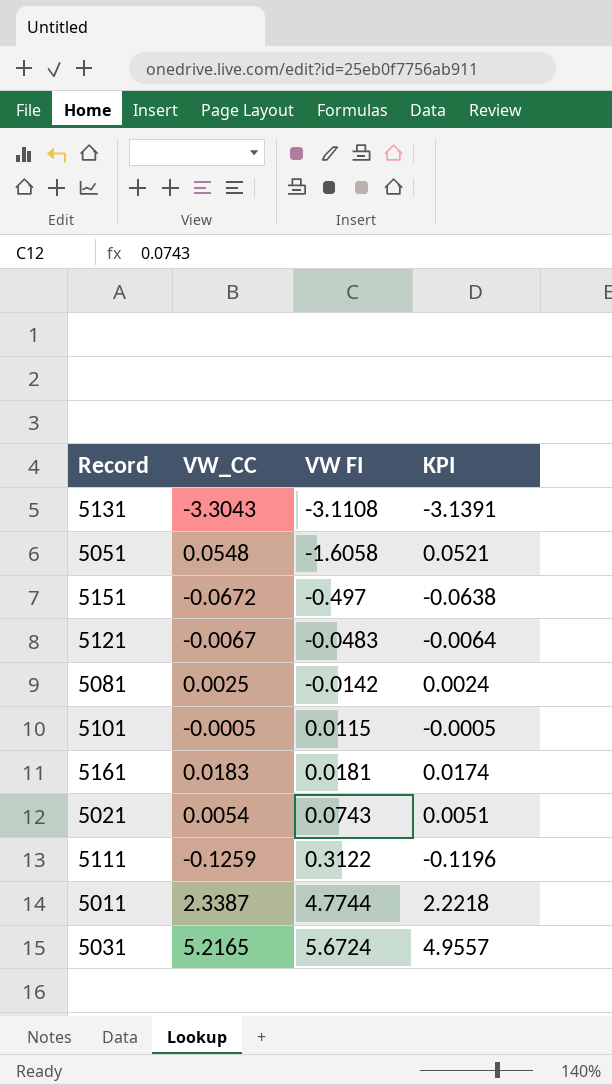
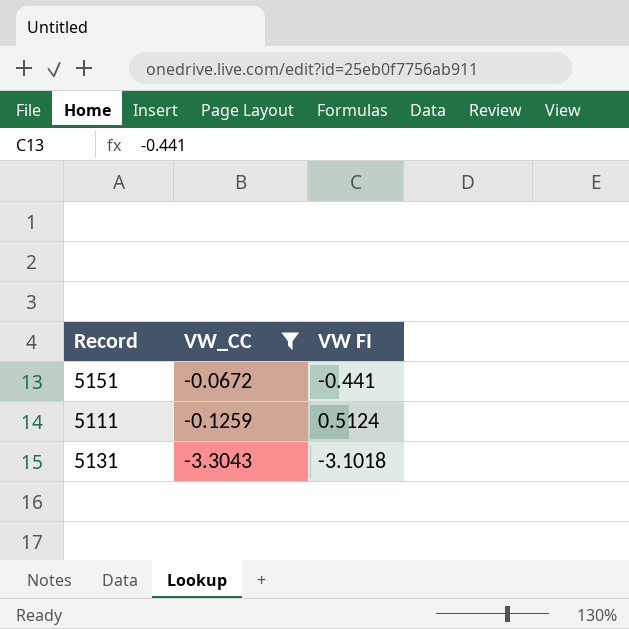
filter: none -> VW_CC <= -0.0672
row order: VW FI ascending -> VW_CC descending
column KPI | formula: [VW_CC] * 0.95 -> none
5151 | VW FI: -0.497 -> -0.441
5111 | VW FI: 0.3122 -> 0.5124
5131 | VW FI: -3.1108 -> -3.1018

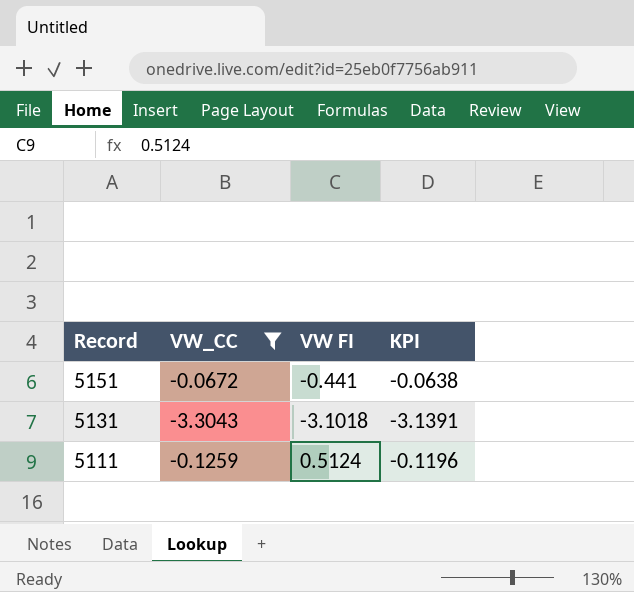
row order: VW_CC descending -> Record descending
column KPI | formula: none -> [VW_CC] * 0.95

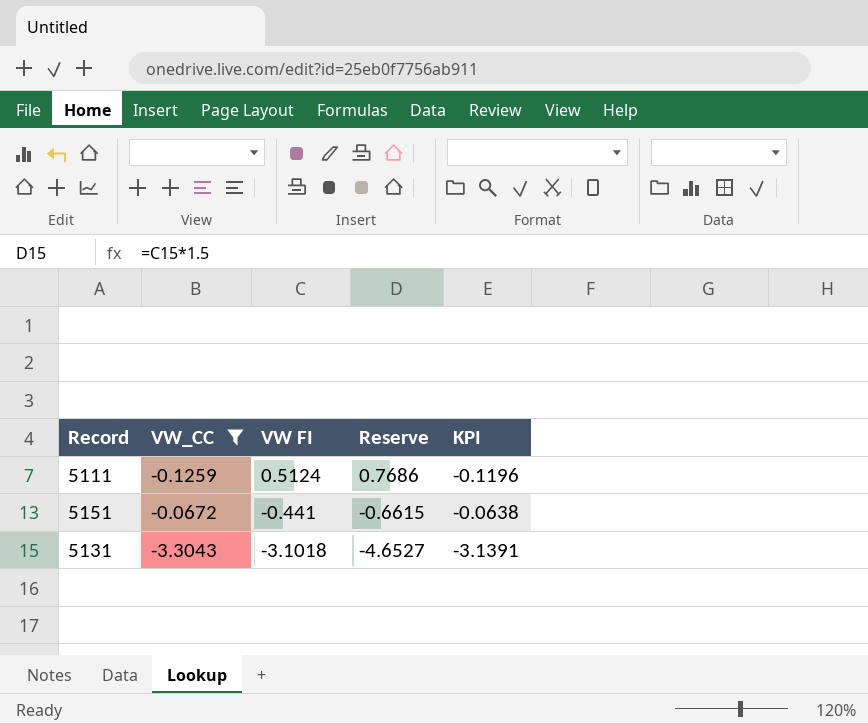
row order: Record descending -> VW FI descending
column Reserve | formula: none -> [VW FI] * 1.5

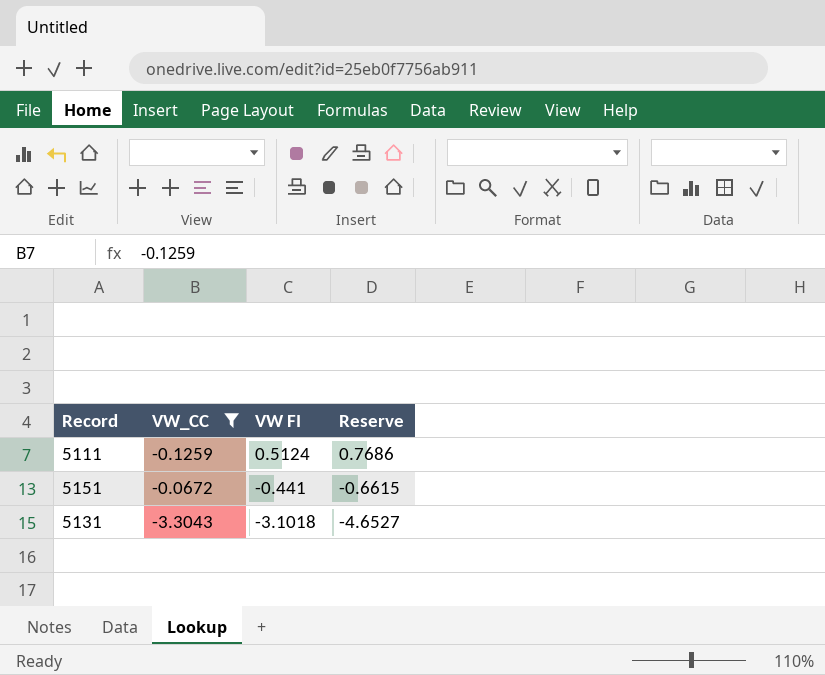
column KPI | formula: [VW_CC] * 0.95 -> none

